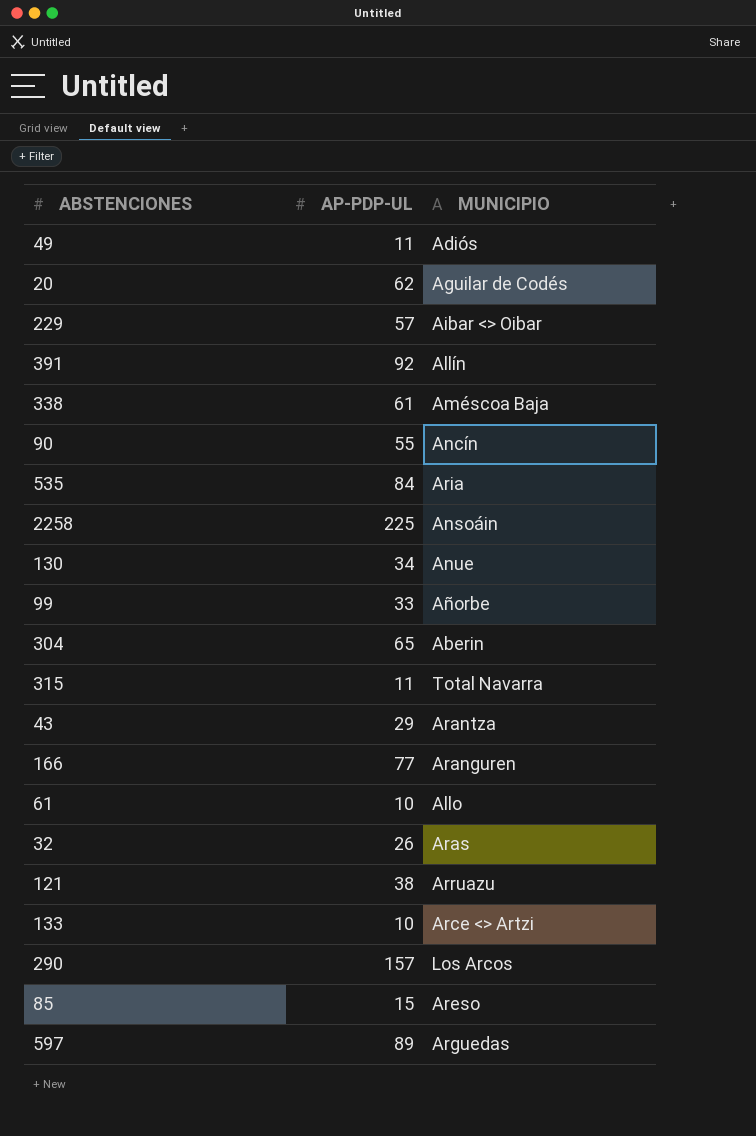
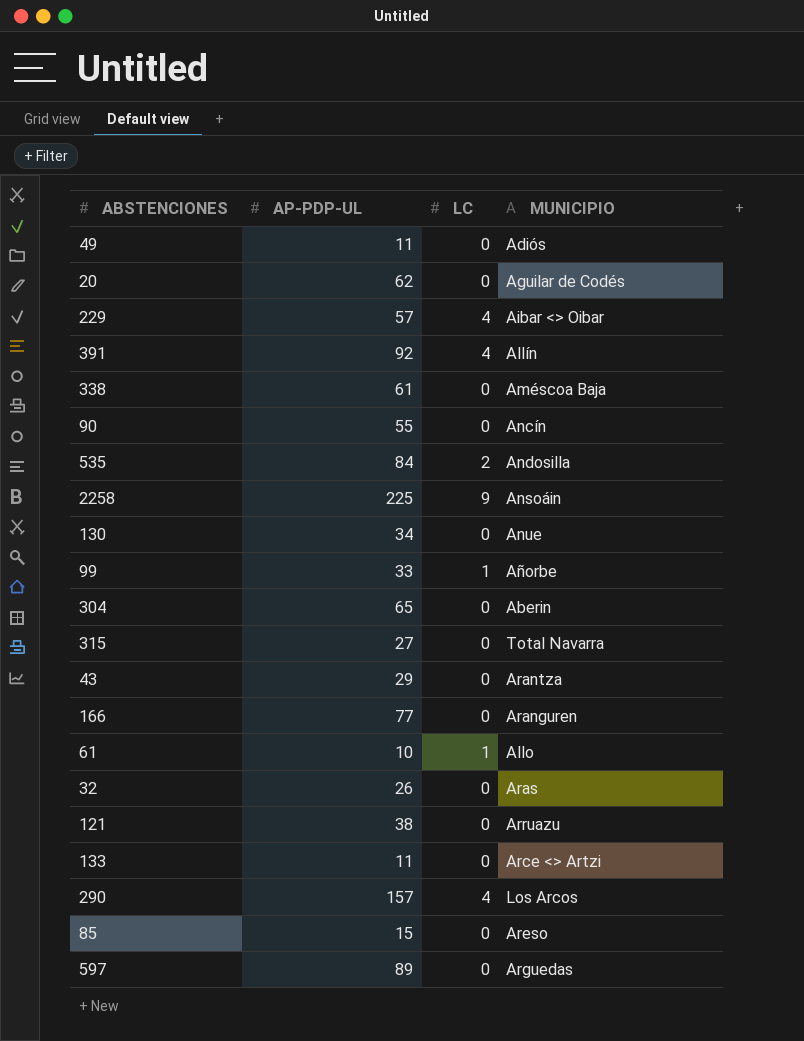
column LC | position: none -> 3
535 | MUNICIPIO: Aria -> Andosilla
315 | AP-PDP-UL: 11 -> 27
133 | AP-PDP-UL: 10 -> 11

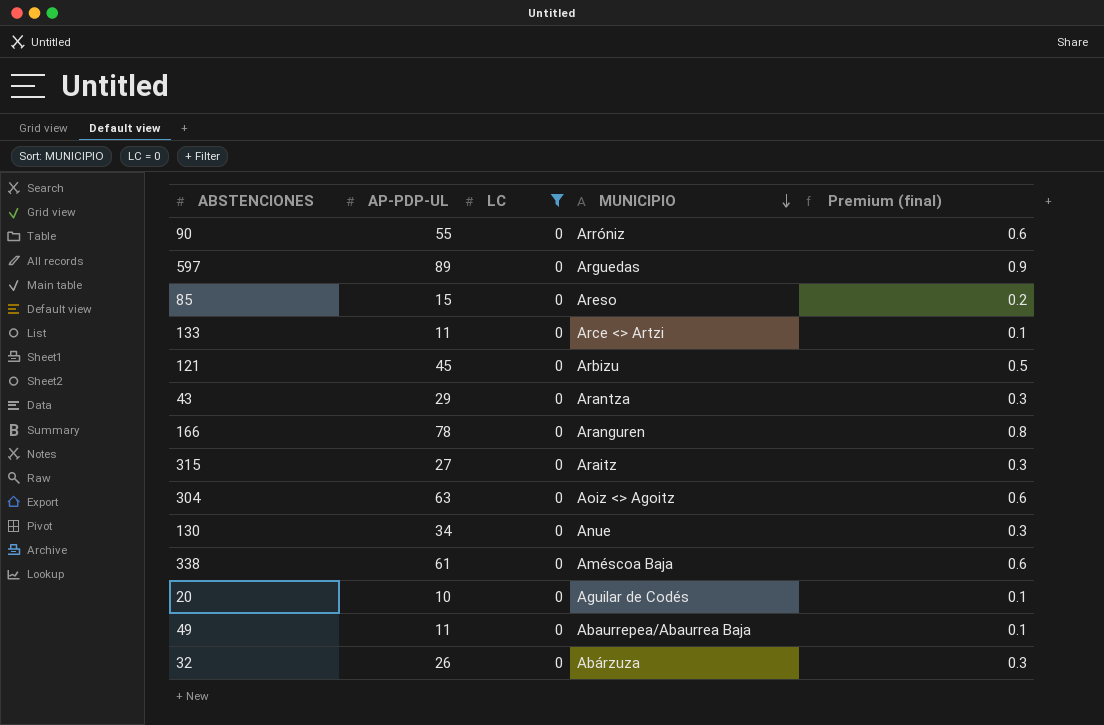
filter: none -> LC = 0
row order: none -> MUNICIPIO descending
column Premium (final) | formula: none -> [AP-PDP-UL] * 0.01
90 | MUNICIPIO: Ancín -> Arróniz
121 | AP-PDP-UL: 38 -> 45
121 | MUNICIPIO: Arruazu -> Arbizu
166 | AP-PDP-UL: 77 -> 78
315 | MUNICIPIO: Total Navarra -> Araitz
304 | AP-PDP-UL: 65 -> 63
304 | MUNICIPIO: Aberin -> Aoiz <> Agoitz
20 | AP-PDP-UL: 62 -> 10
49 | MUNICIPIO: Adiós -> Abaurrepea/Abaurrea Baja
32 | MUNICIPIO: Aras -> Abárzuza

